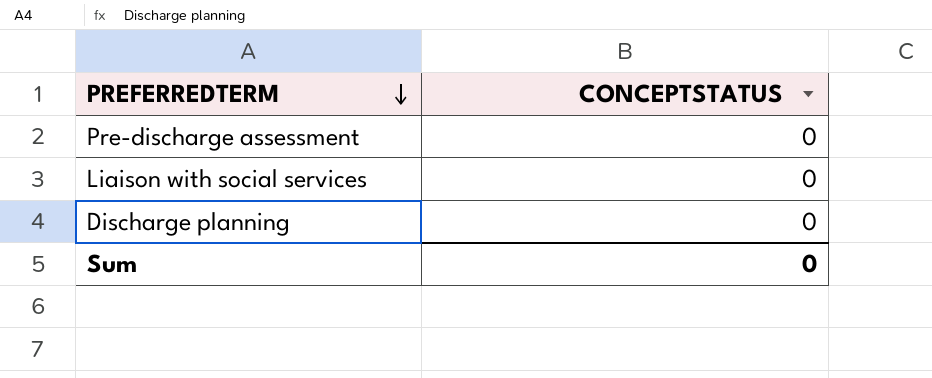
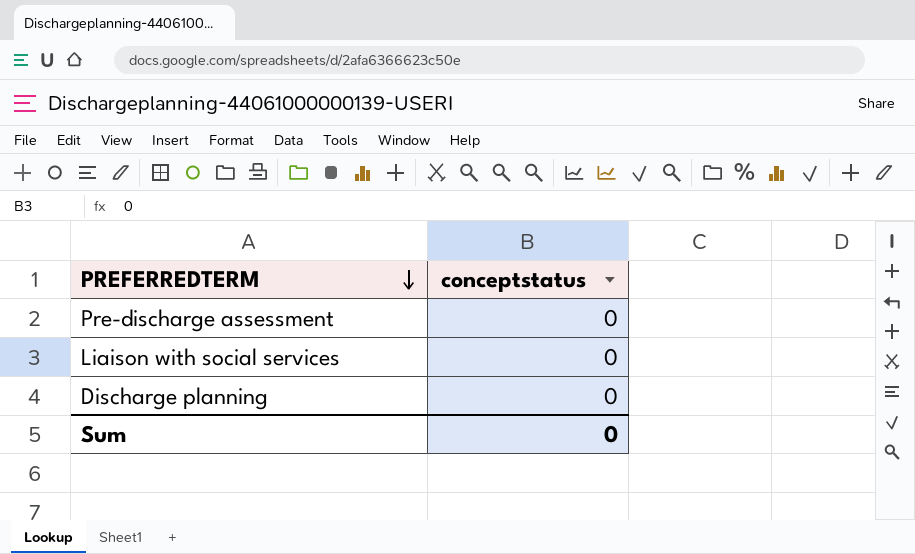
column name: CONCEPTSTATUS -> conceptstatus

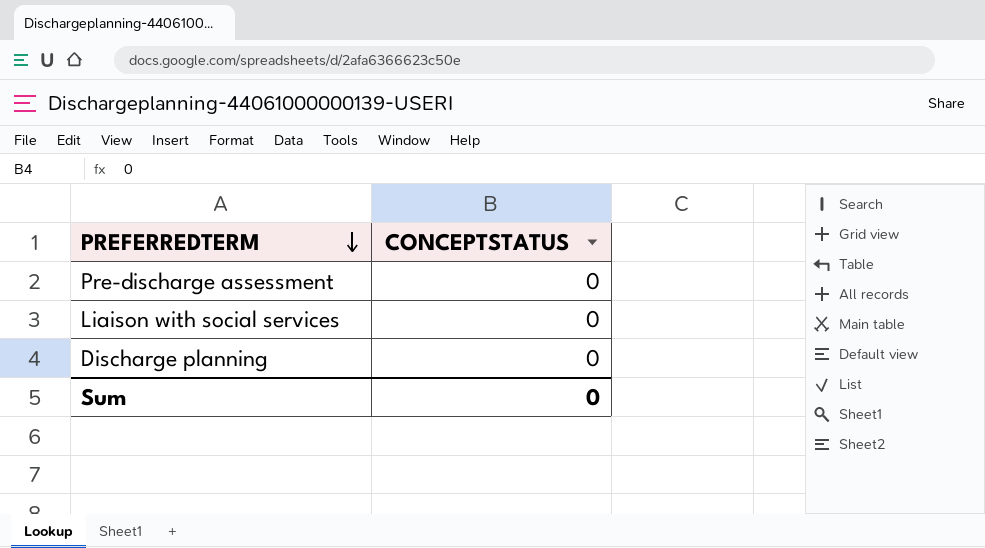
column name: conceptstatus -> CONCEPTSTATUS

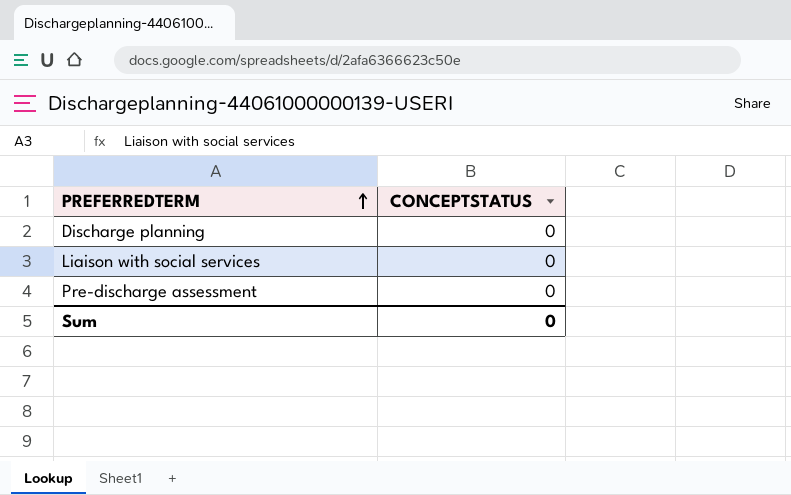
row order: PREFERREDTERM descending -> PREFERREDTERM ascending

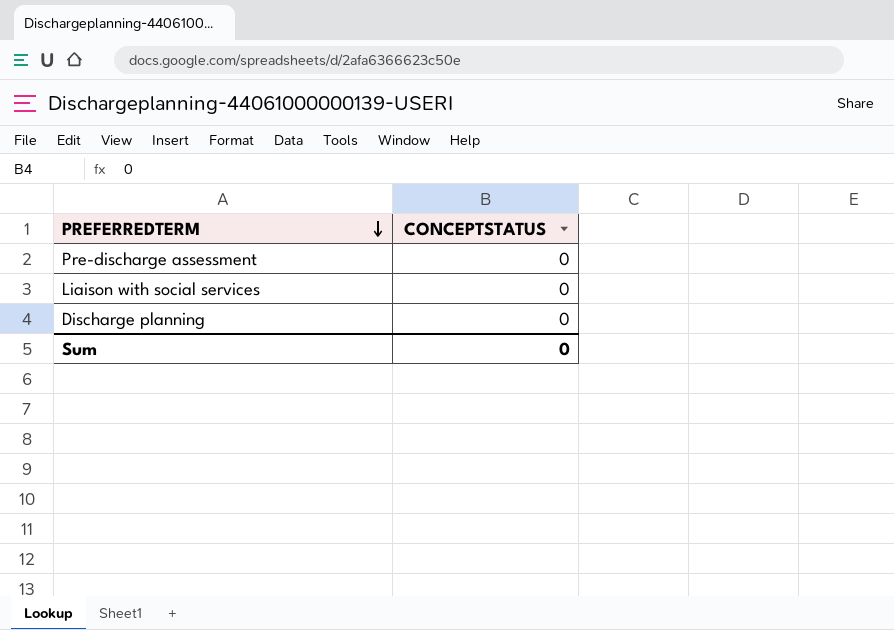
row order: PREFERREDTERM ascending -> PREFERREDTERM descending

